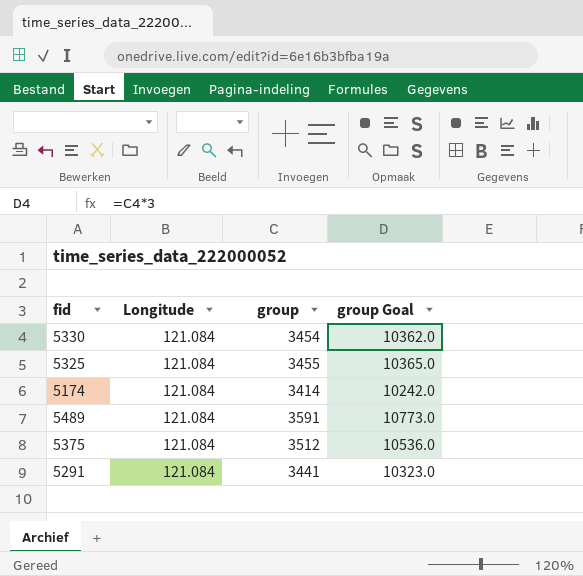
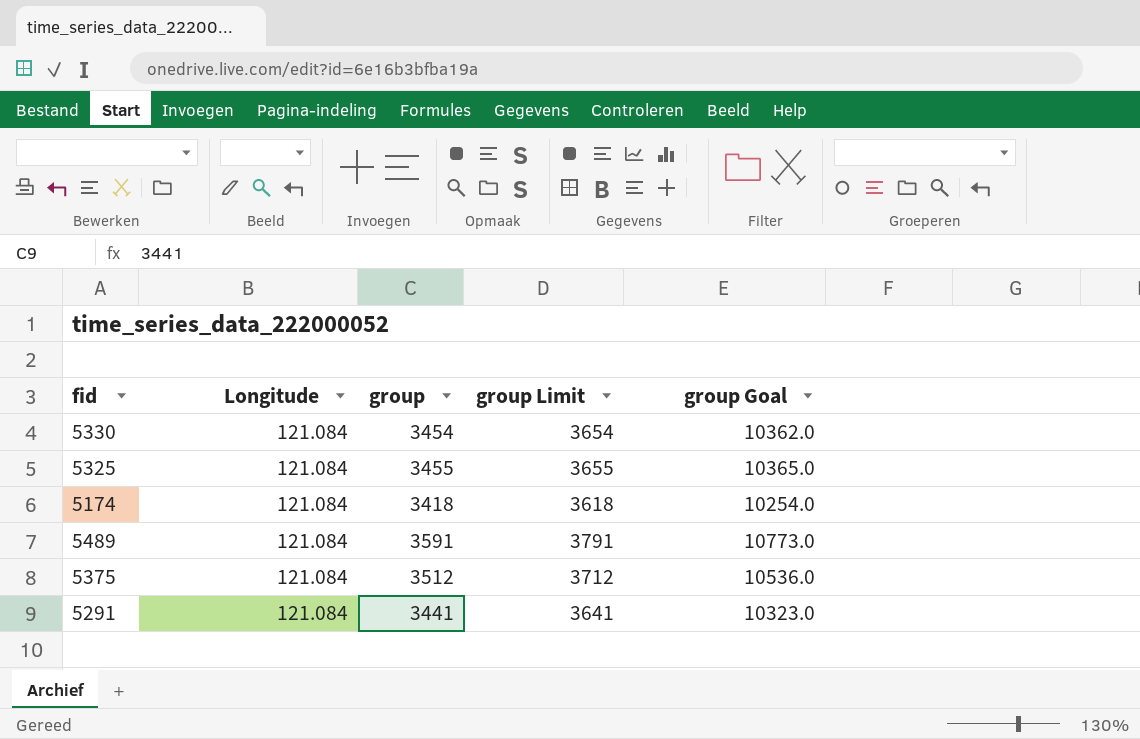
column group Limit | formula: none -> [group] + 200
5174 | group: 3414 -> 3418
5174 | group Goal: 10242.0 -> 10254.0

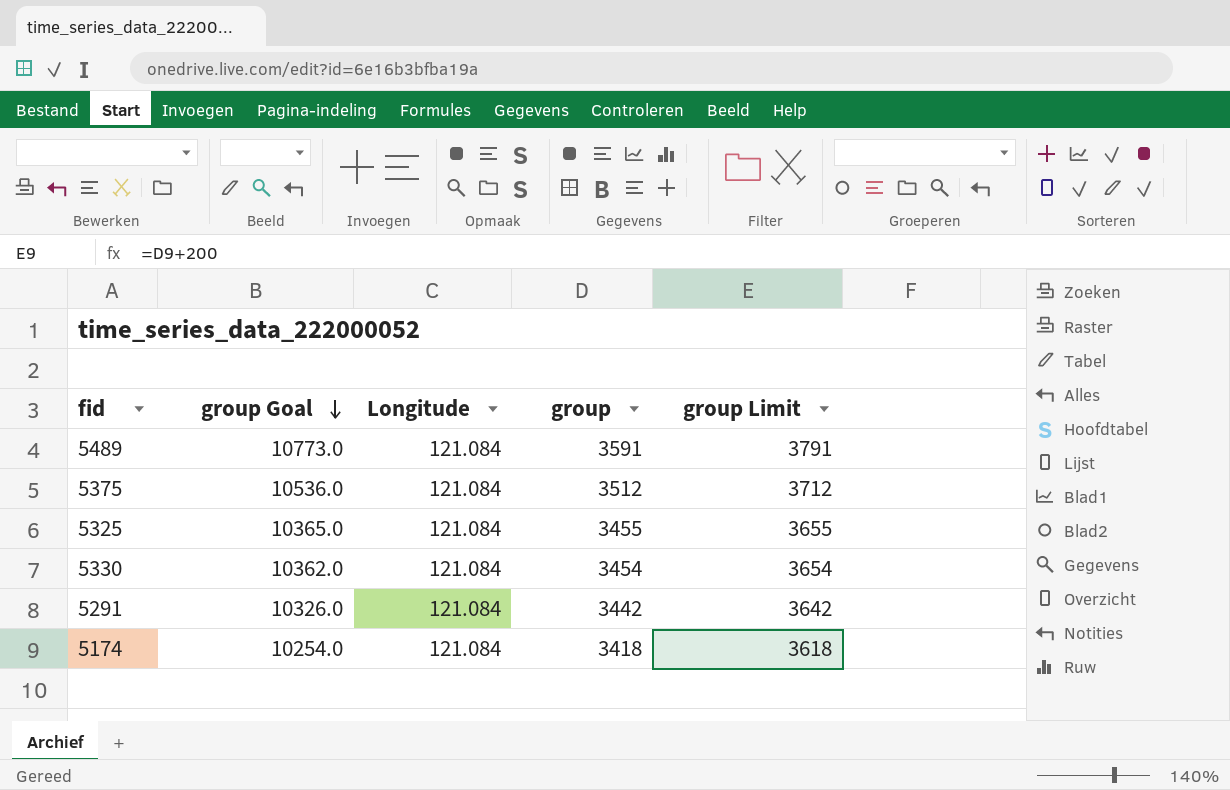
row order: none -> group Goal descending
column group Goal | position: 5 -> 2
5291 | group Goal: 10323.0 -> 10326.0
5291 | group: 3441 -> 3442
5291 | group Limit: 3641 -> 3642

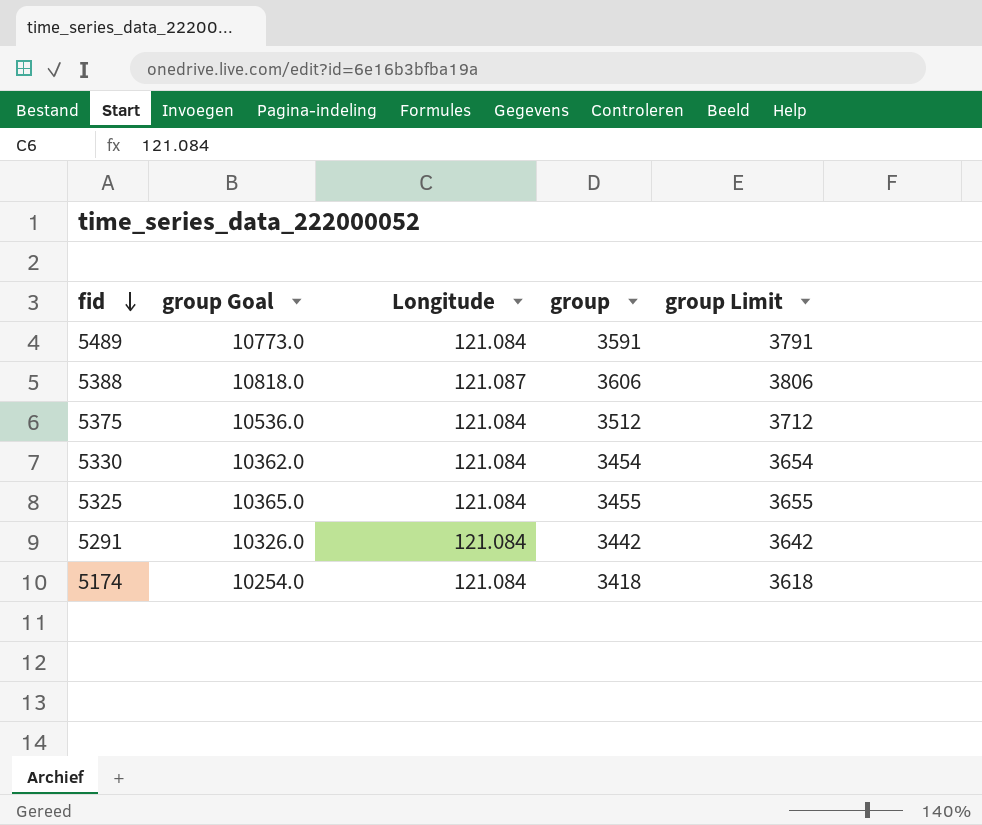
row order: group Goal descending -> fid descending
row 5388: none -> 10818.0 | 121.087 | 3606 | 3806

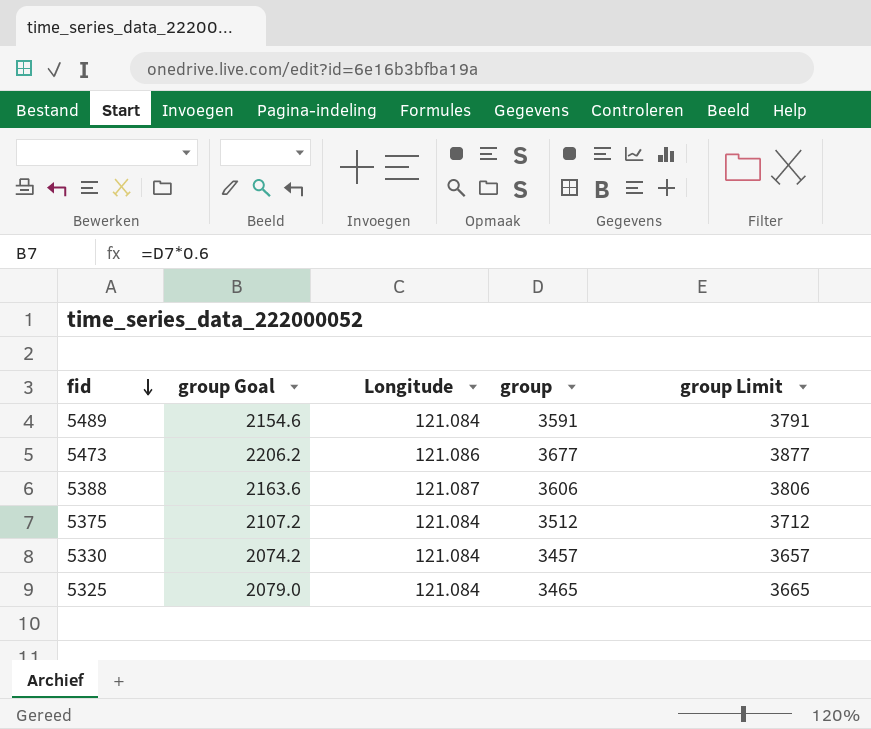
column group Goal | formula: [group] * 3 -> [group] * 0.6
row 5291: 10326.0 | 121.084 | 3442 | 3642 -> none
row 5174: 10254.0 | 121.084 | 3418 | 3618 -> none
row 5473: none -> 2206.2 | 121.086 | 3677 | 3877
5330 | group: 3454 -> 3457
5330 | group Limit: 3654 -> 3657
5325 | group: 3455 -> 3465
5325 | group Limit: 3655 -> 3665

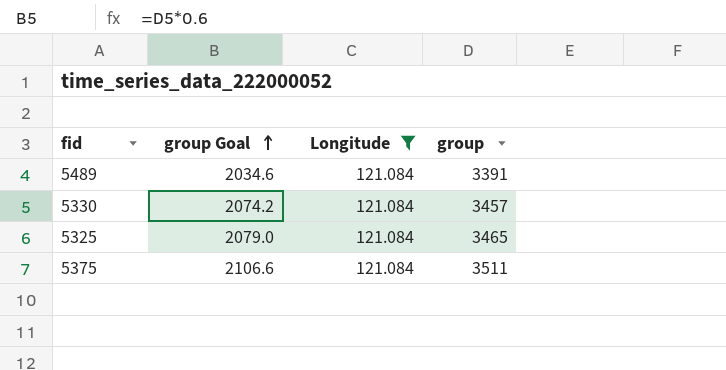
filter: none -> Longitude = 121.084
row order: fid descending -> group Goal ascending
column group Limit | formula: [group] + 200 -> none
5489 | group Goal: 2154.6 -> 2034.6
5489 | group: 3591 -> 3391
5375 | group Goal: 2107.2 -> 2106.6
5375 | group: 3512 -> 3511

